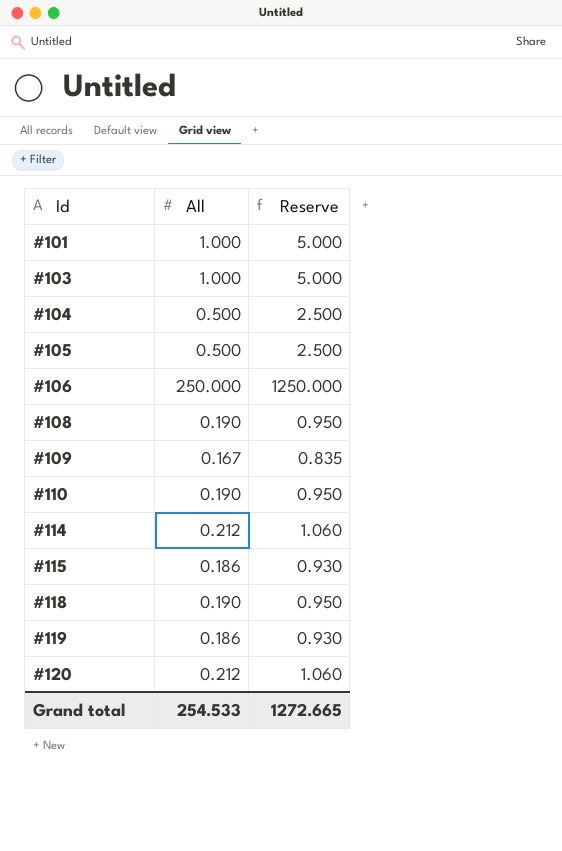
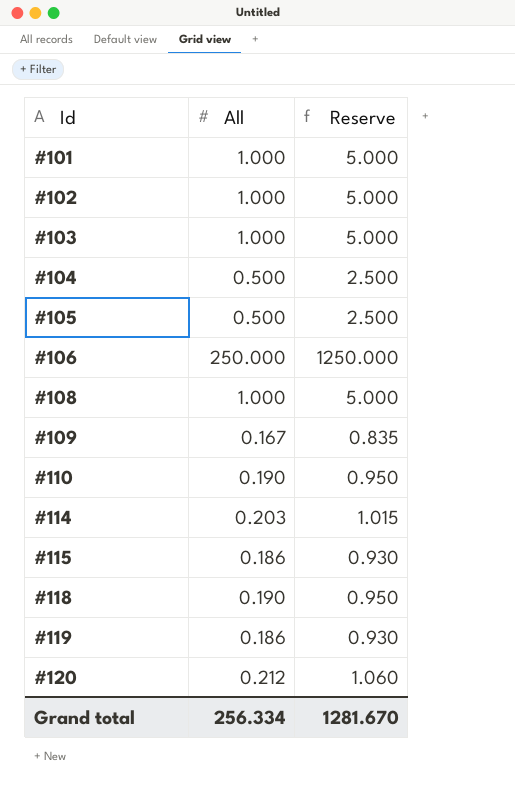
row #102: none -> 1.000 | 5.000
#108 | All: 0.190 -> 1.000
#108 | Reserve: 0.950 -> 5.000
#114 | All: 0.212 -> 0.203
#114 | Reserve: 1.060 -> 1.015
Grand total | All: 254.533 -> 256.334
Grand total | Reserve: 1272.665 -> 1281.670

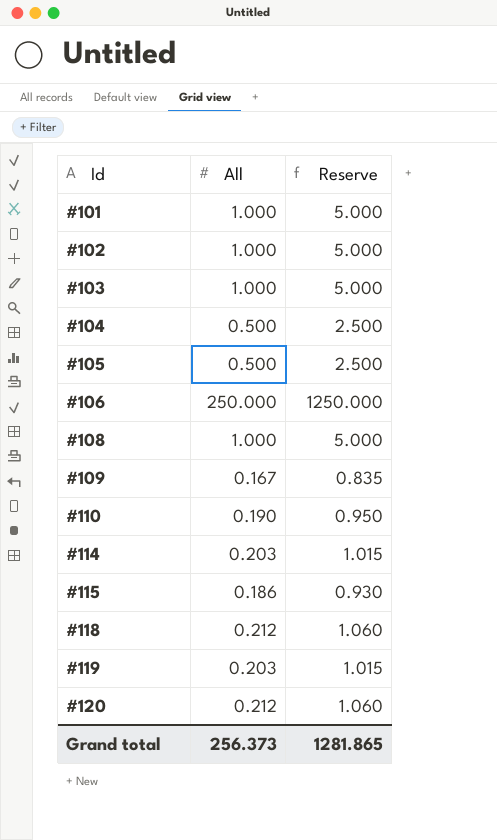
#118 | All: 0.190 -> 0.212
#118 | Reserve: 0.950 -> 1.060
#119 | All: 0.186 -> 0.203
#119 | Reserve: 0.930 -> 1.015
Grand total | All: 256.334 -> 256.373
Grand total | Reserve: 1281.670 -> 1281.865

